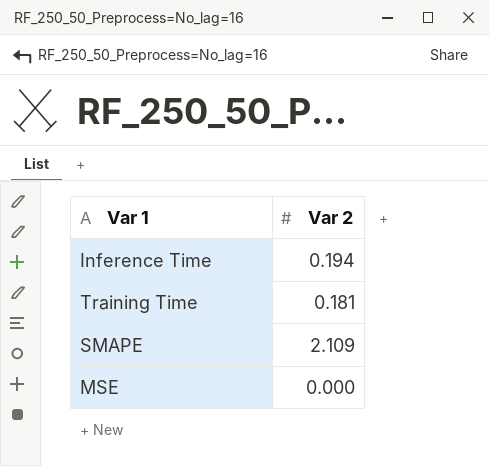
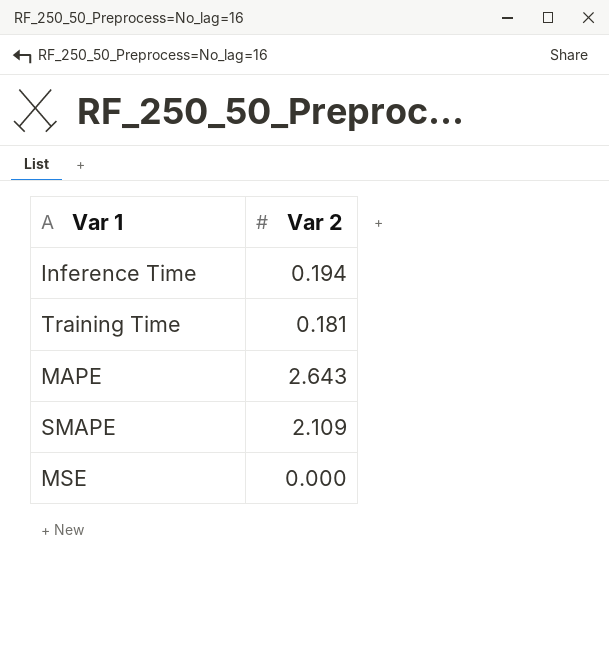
row MAPE: none -> 2.643

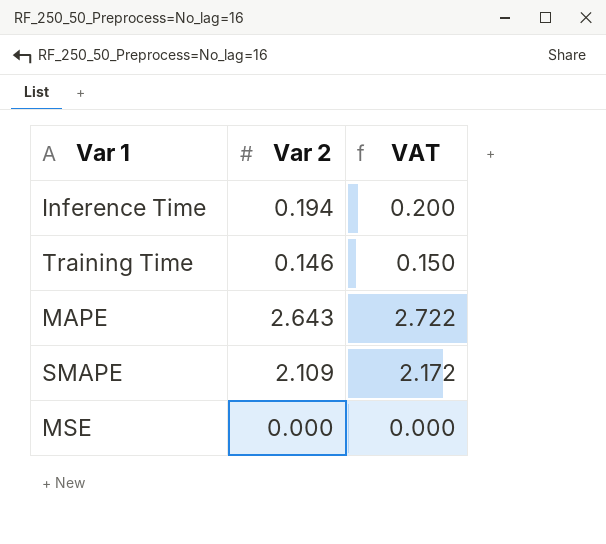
column VAT | formula: none -> [Var 2] * 1.03
Training Time | Var 2: 0.181 -> 0.146

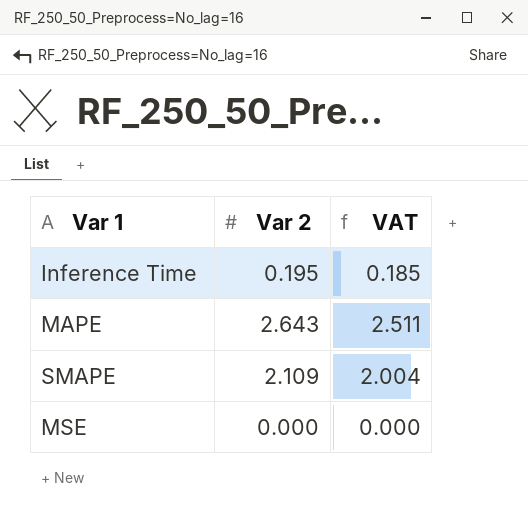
column VAT | formula: [Var 2] * 1.03 -> [Var 2] * 0.95
row Training Time: 0.146 | 0.150 -> none
Inference Time | Var 2: 0.194 -> 0.195

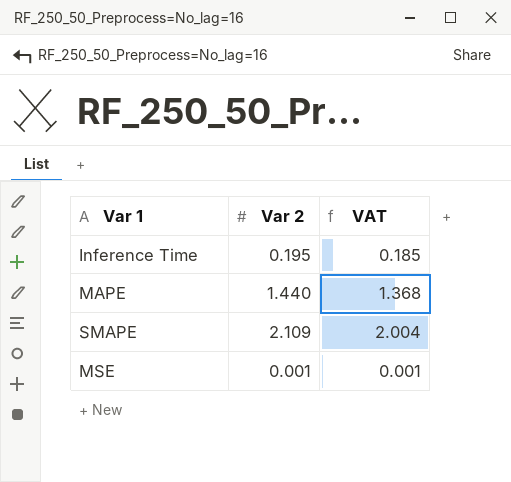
MAPE | Var 2: 2.643 -> 1.440
MAPE | VAT: 2.511 -> 1.368
MSE | Var 2: 0.000 -> 0.001
MSE | VAT: 0.000 -> 0.001

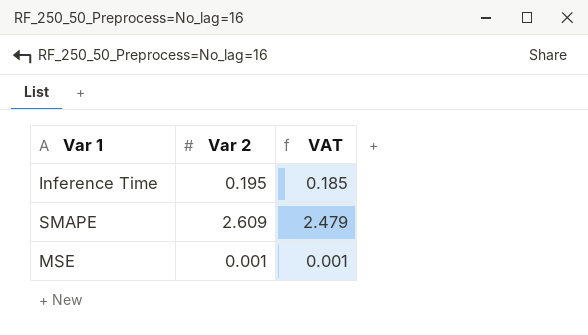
row MAPE: 1.440 | 1.368 -> none
SMAPE | Var 2: 2.109 -> 2.609
SMAPE | VAT: 2.004 -> 2.479

